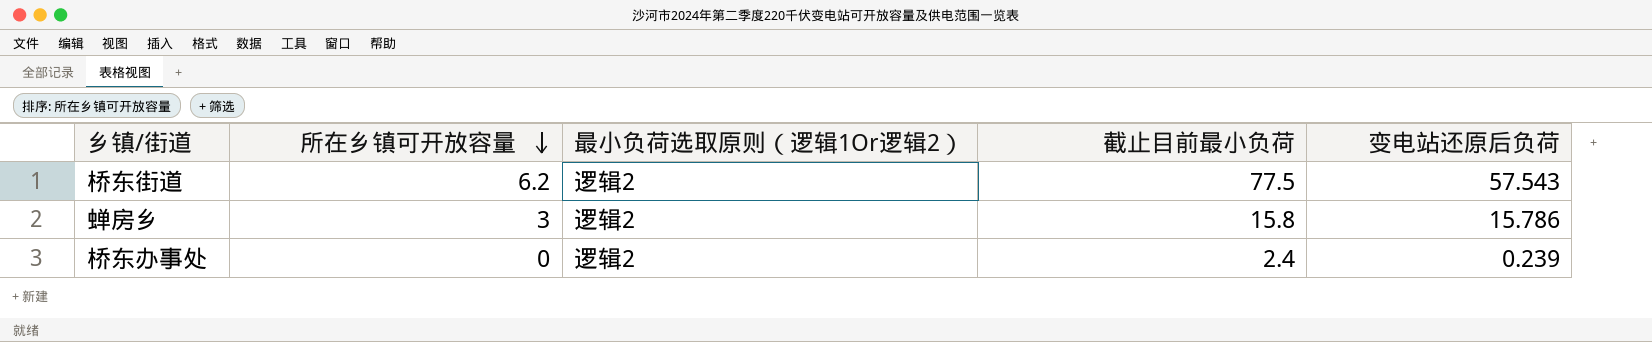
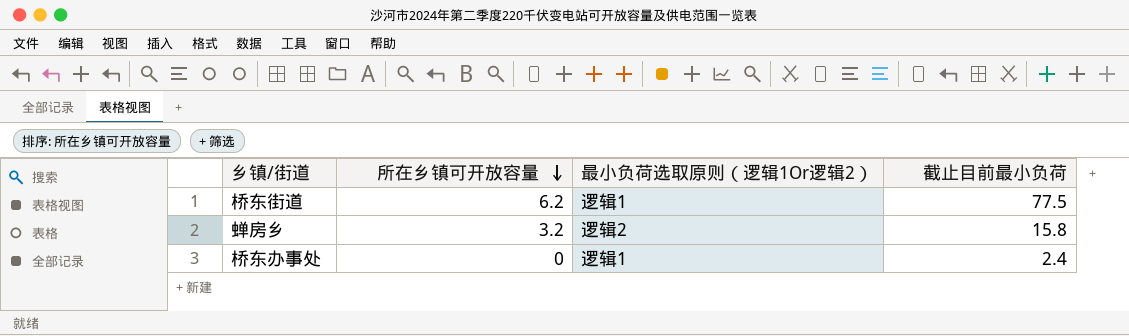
column 变电站还原后负荷 | position: 5 -> none
桥东街道 | 最小负荷选取原则（逻辑1Or逻辑2）: 逻辑2 -> 逻辑1
蝉房乡 | 所在乡镇可开放容量: 3 -> 3.2
桥东办事处 | 最小负荷选取原则（逻辑1Or逻辑2）: 逻辑2 -> 逻辑1

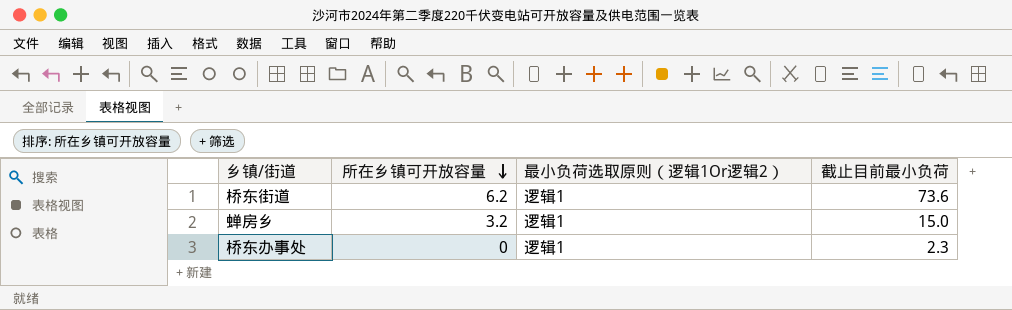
桥东街道 | 截止目前最小负荷: 77.5 -> 73.6
蝉房乡 | 最小负荷选取原则（逻辑1Or逻辑2）: 逻辑2 -> 逻辑1
蝉房乡 | 截止目前最小负荷: 15.8 -> 15.0
桥东办事处 | 截止目前最小负荷: 2.4 -> 2.3

